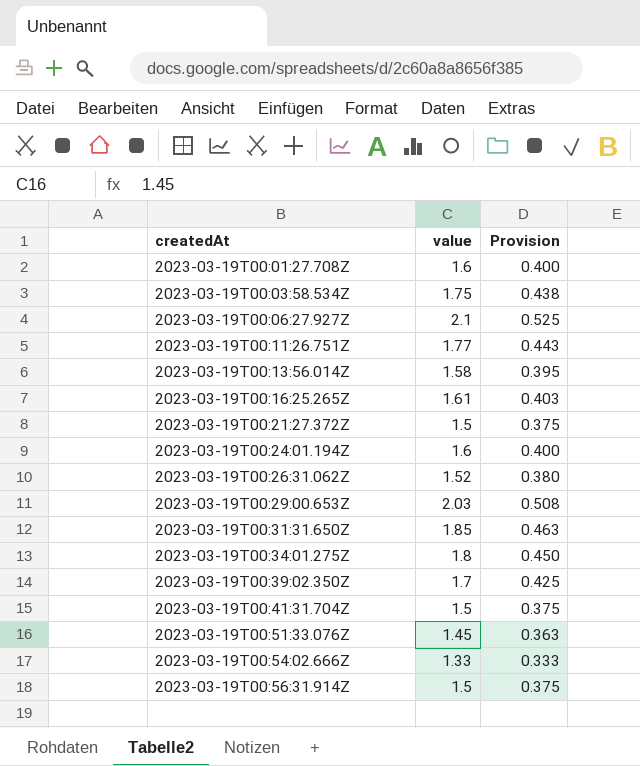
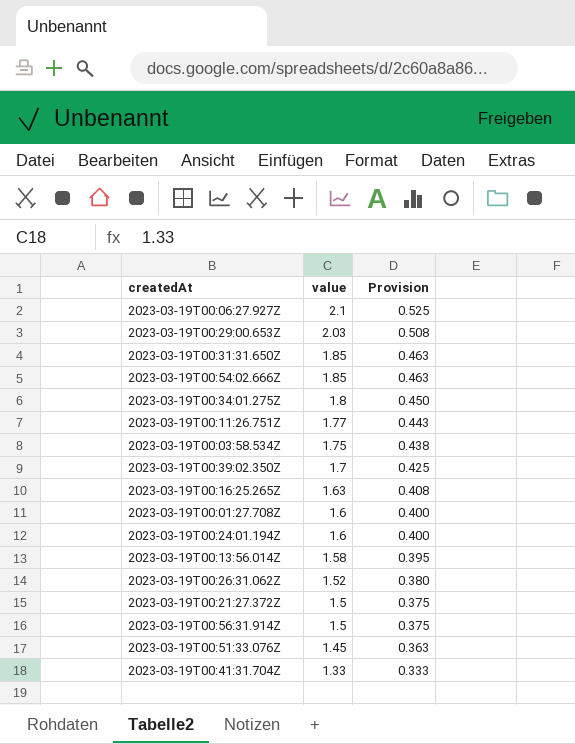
row order: createdAt ascending -> value descending
2023-03-19T00:54:02.666Z | value: 1.33 -> 1.85
2023-03-19T00:54:02.666Z | Provision: 0.333 -> 0.463
2023-03-19T00:16:25.265Z | value: 1.61 -> 1.63
2023-03-19T00:16:25.265Z | Provision: 0.403 -> 0.408
2023-03-19T00:41:31.704Z | value: 1.5 -> 1.33
2023-03-19T00:41:31.704Z | Provision: 0.375 -> 0.333

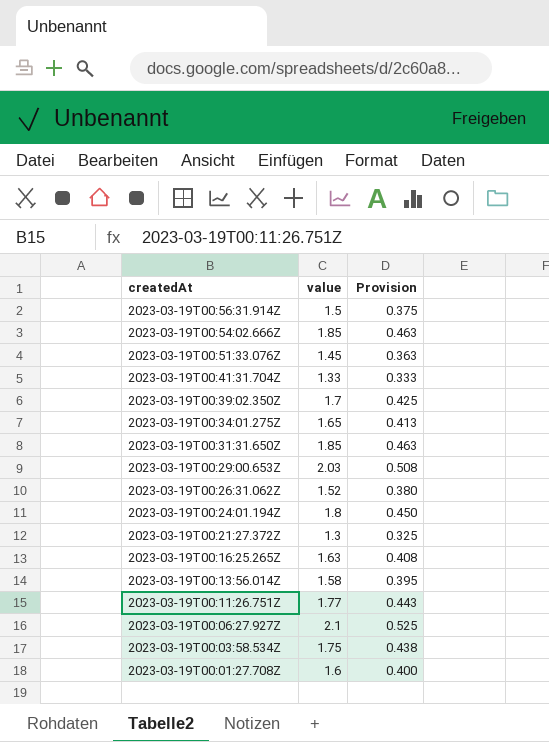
row order: value descending -> createdAt descending
2023-03-19T00:34:01.275Z | value: 1.8 -> 1.65
2023-03-19T00:34:01.275Z | Provision: 0.450 -> 0.413
2023-03-19T00:24:01.194Z | value: 1.6 -> 1.8
2023-03-19T00:24:01.194Z | Provision: 0.400 -> 0.450
2023-03-19T00:21:27.372Z | value: 1.5 -> 1.3
2023-03-19T00:21:27.372Z | Provision: 0.375 -> 0.325

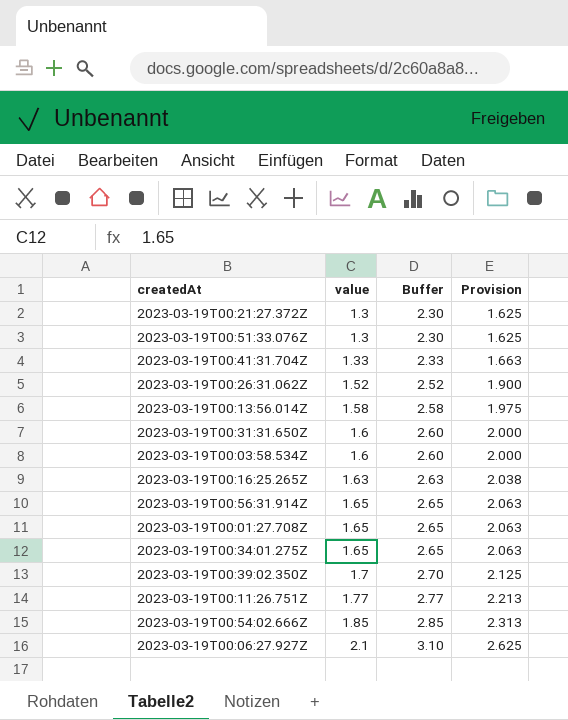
row order: createdAt descending -> value ascending
column Buffer | formula: none -> [value] + 1
column Provision | formula: [value] * 0.25 -> [value] * 1.25
row 2023-03-19T00:29:00.653Z: 2.03 | 0.508 -> none
row 2023-03-19T00:24:01.194Z: 1.8 | 0.450 -> none
2023-03-19T00:51:33.076Z | value: 1.45 -> 1.3
2023-03-19T00:31:31.650Z | value: 1.85 -> 1.6
2023-03-19T00:03:58.534Z | value: 1.75 -> 1.6
2023-03-19T00:56:31.914Z | value: 1.5 -> 1.65
2023-03-19T00:01:27.708Z | value: 1.6 -> 1.65

